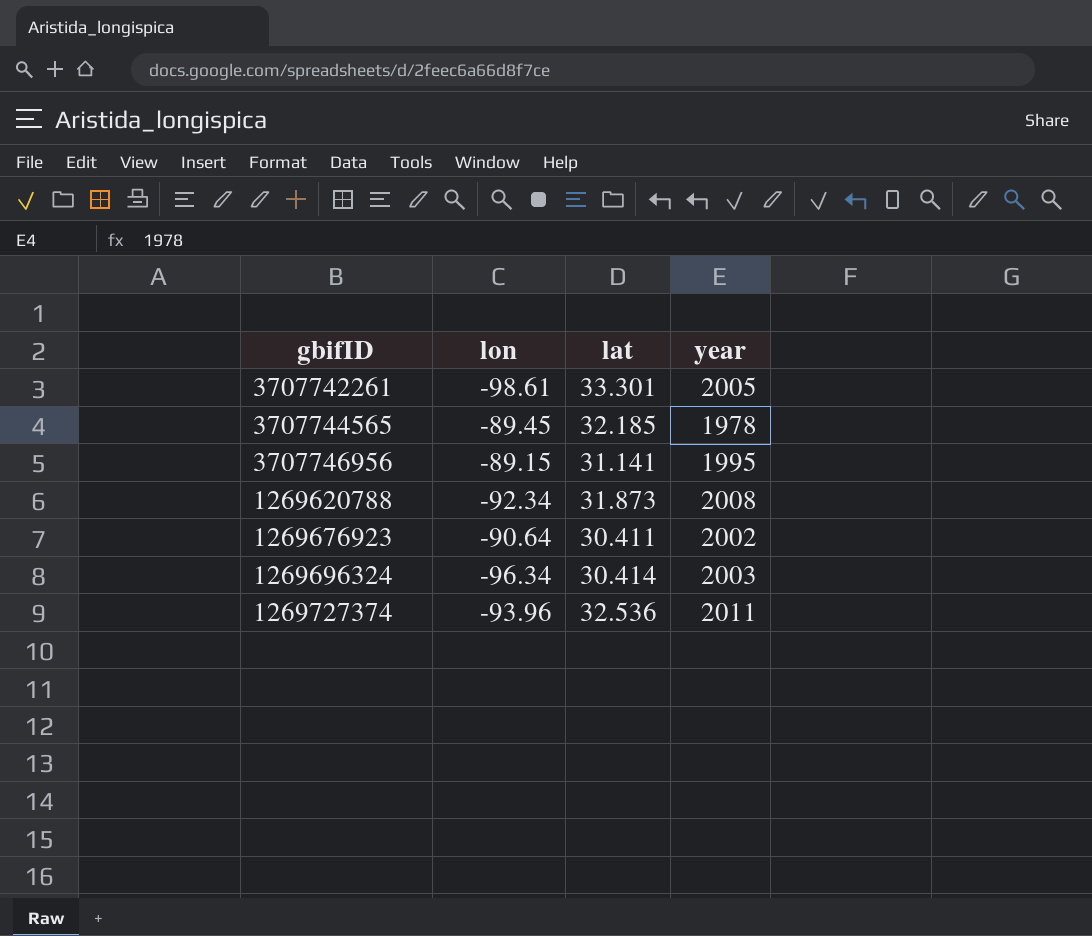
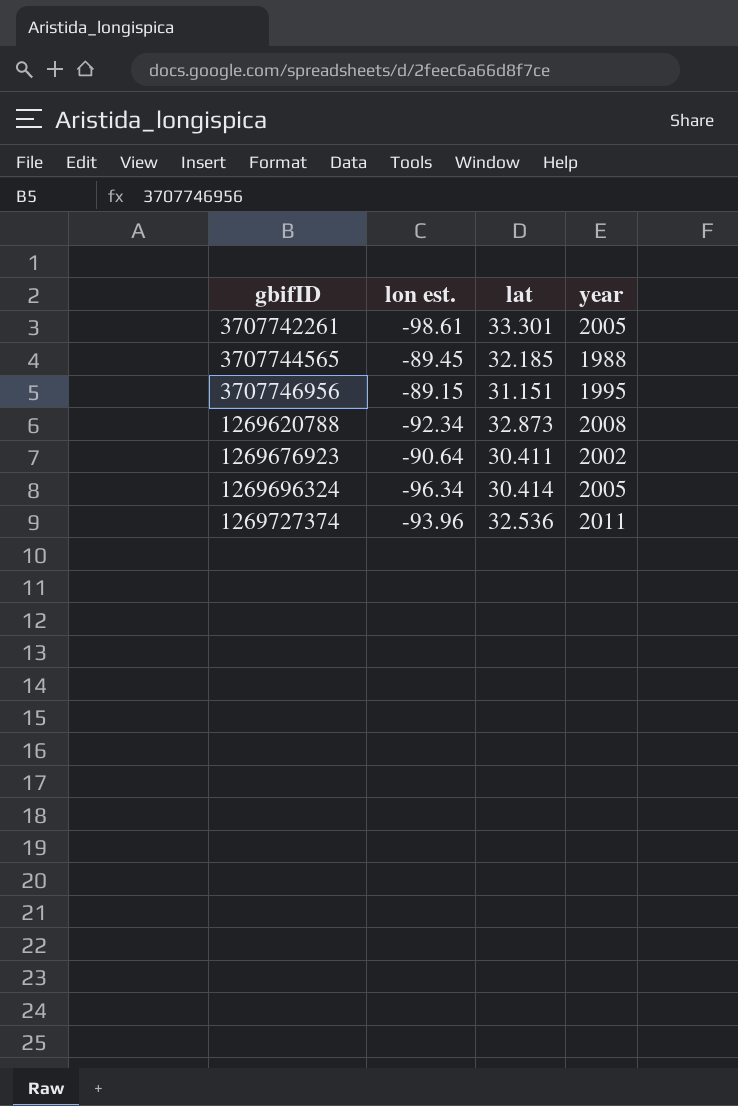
column name: lon -> lon est.
3707744565 | year: 1978 -> 1988
3707746956 | lat: 31.141 -> 31.151
1269620788 | lat: 31.873 -> 32.873
1269696324 | year: 2003 -> 2005

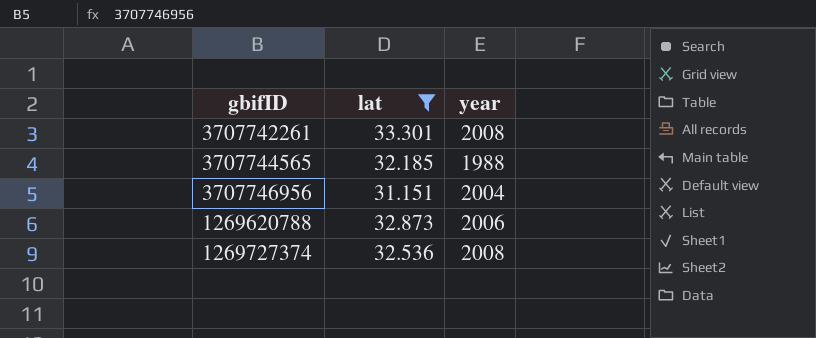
filter: none -> lat >= 31.151
column lon est. | position: 2 -> none
3707742261 | year: 2005 -> 2008
3707746956 | year: 1995 -> 2004
1269620788 | year: 2008 -> 2006
1269727374 | year: 2011 -> 2008

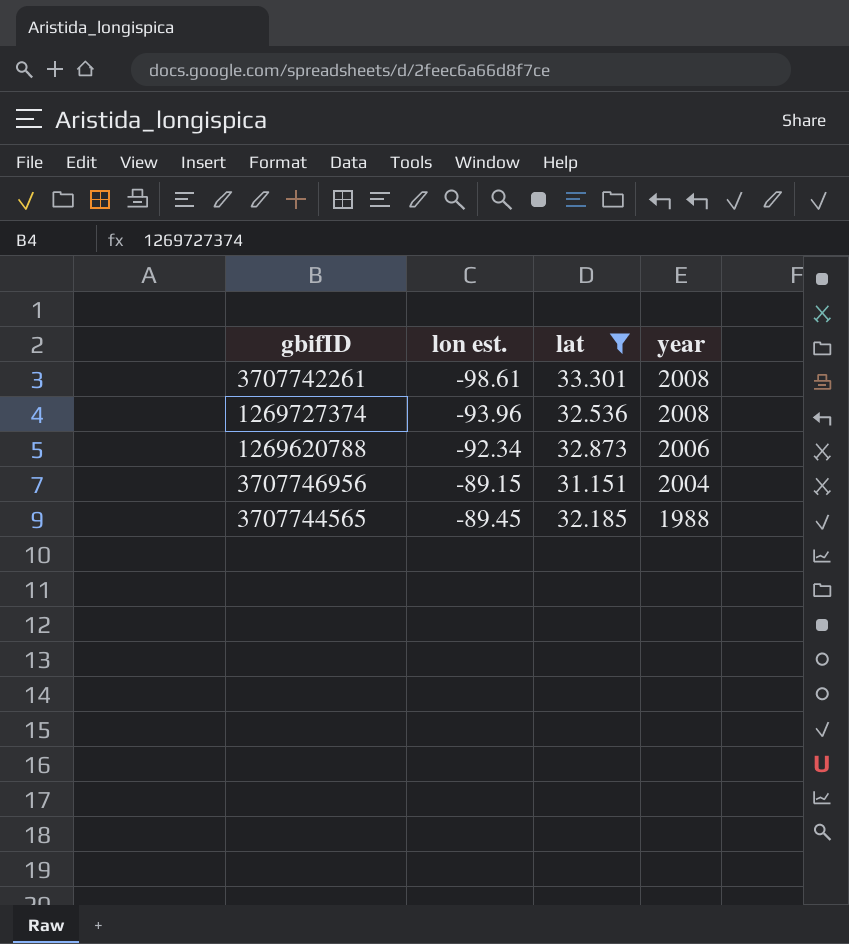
row order: none -> year descending
column lon est. | position: none -> 2

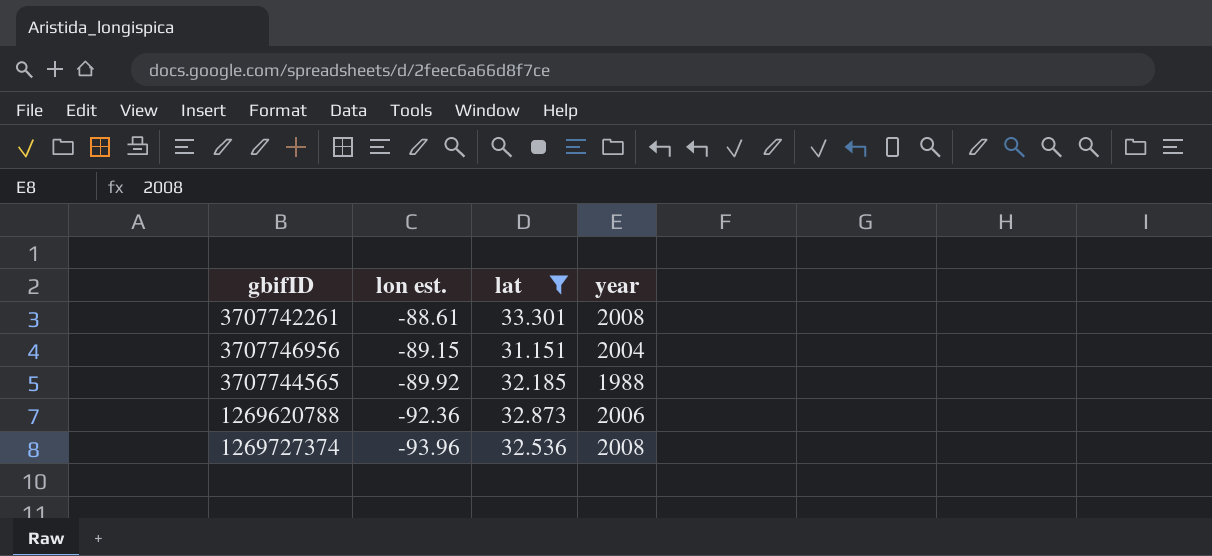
row order: year descending -> lon est. descending
3707742261 | lon est.: -98.61 -> -88.61
3707744565 | lon est.: -89.45 -> -89.92
1269620788 | lon est.: -92.34 -> -92.36

